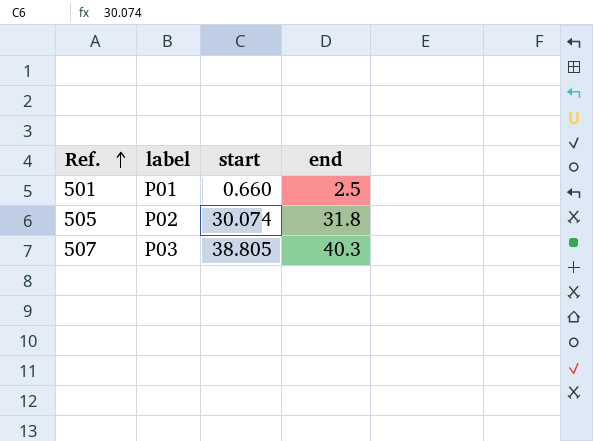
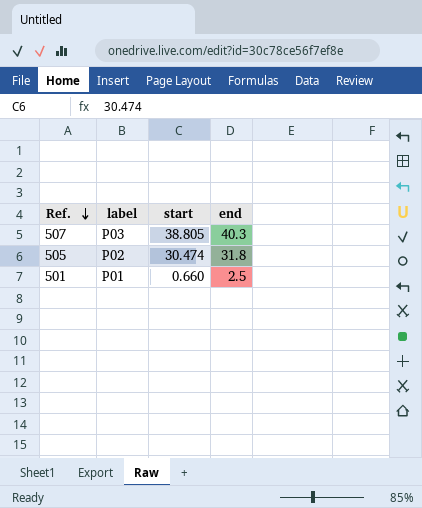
row order: Ref. ascending -> Ref. descending
505 | start: 30.074 -> 30.474

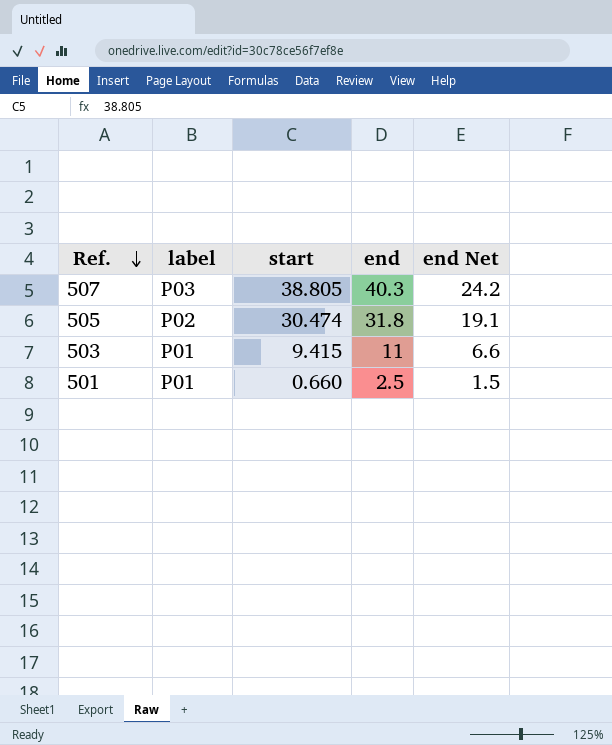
column end Net | formula: none -> [end] * 0.6
row 503: none -> P01 | 9.415 | 11 | 6.6

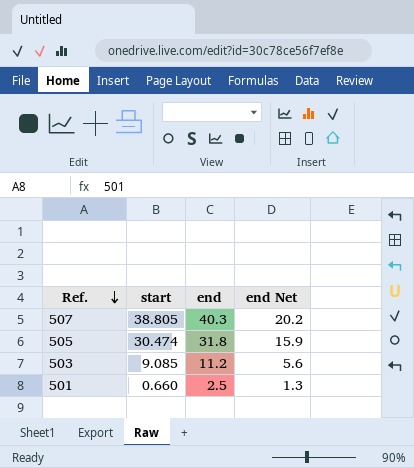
column label | position: 2 -> none
column end Net | formula: [end] * 0.6 -> [end] * 0.5
503 | start: 9.415 -> 9.085
503 | end: 11 -> 11.2

